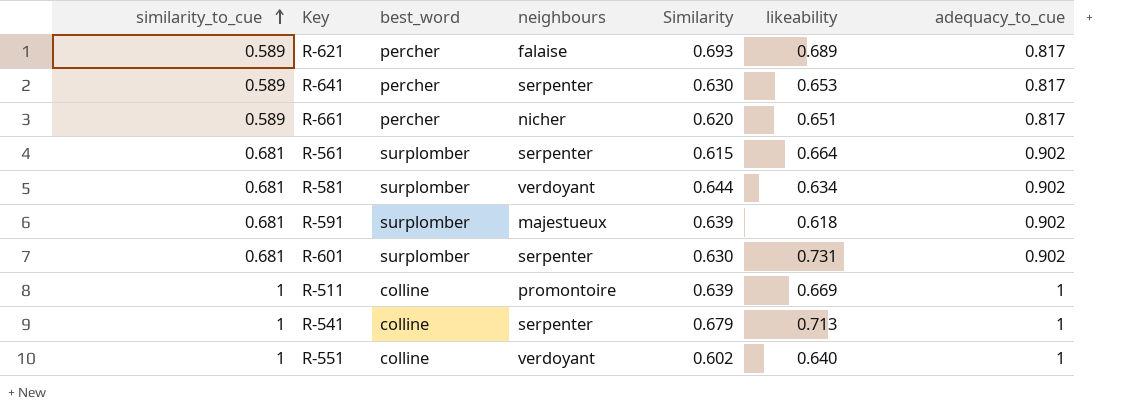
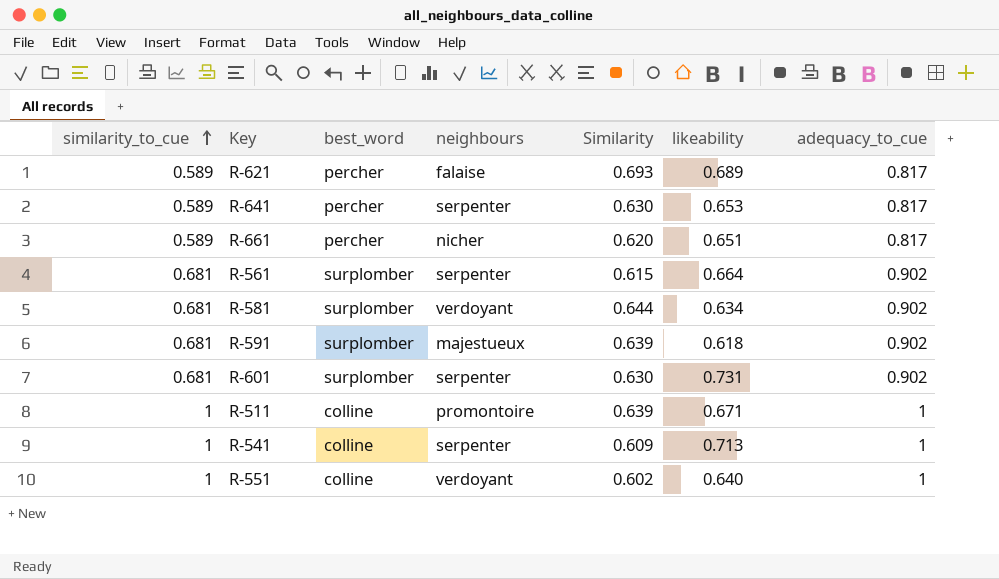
R-511 | likeability: 0.669 -> 0.671
R-541 | Similarity: 0.679 -> 0.609

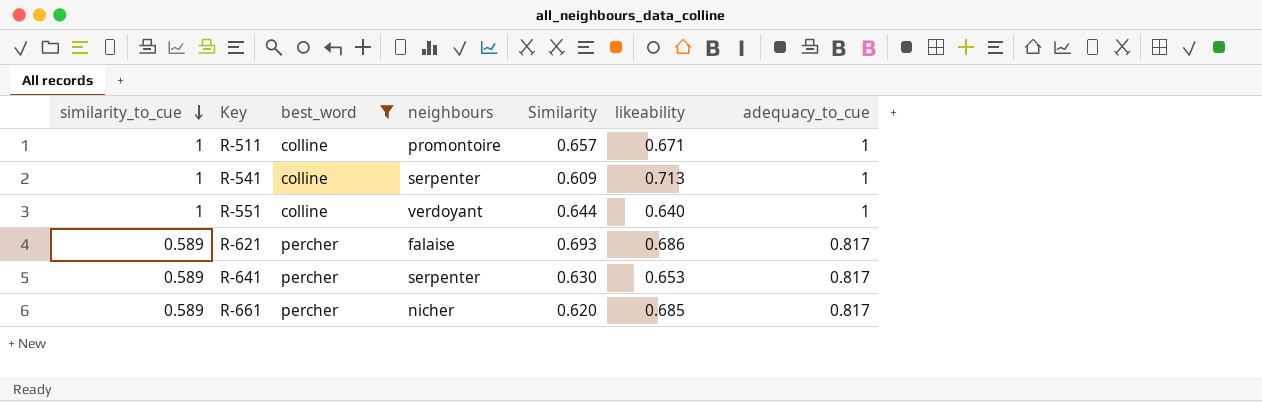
filter: none -> best_word != surplomber
row order: similarity_to_cue ascending -> similarity_to_cue descending
R-511 | Similarity: 0.639 -> 0.657
R-551 | Similarity: 0.602 -> 0.644
R-621 | likeability: 0.689 -> 0.686
R-661 | likeability: 0.651 -> 0.685

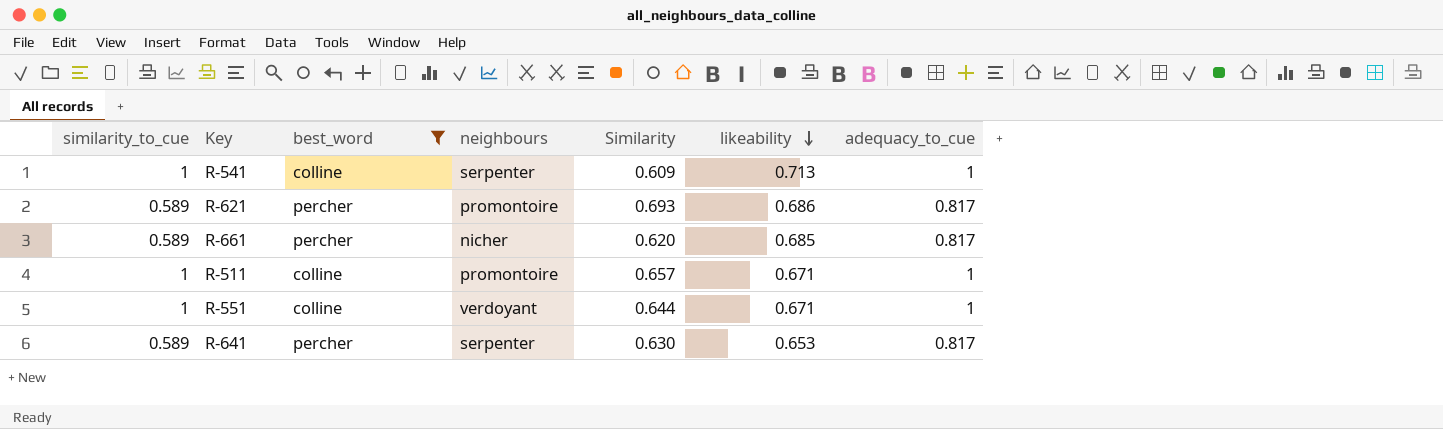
row order: similarity_to_cue descending -> likeability descending
R-621 | neighbours: falaise -> promontoire
R-551 | likeability: 0.640 -> 0.671

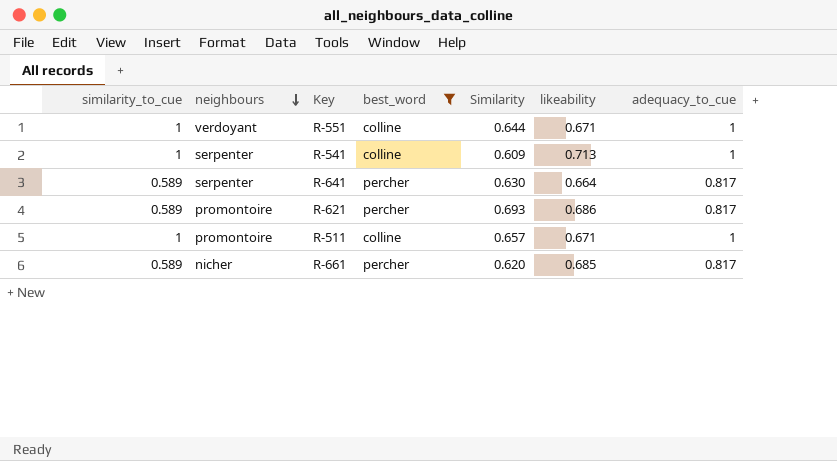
row order: likeability descending -> neighbours descending
column neighbours | position: 4 -> 2
R-641 | likeability: 0.653 -> 0.664

